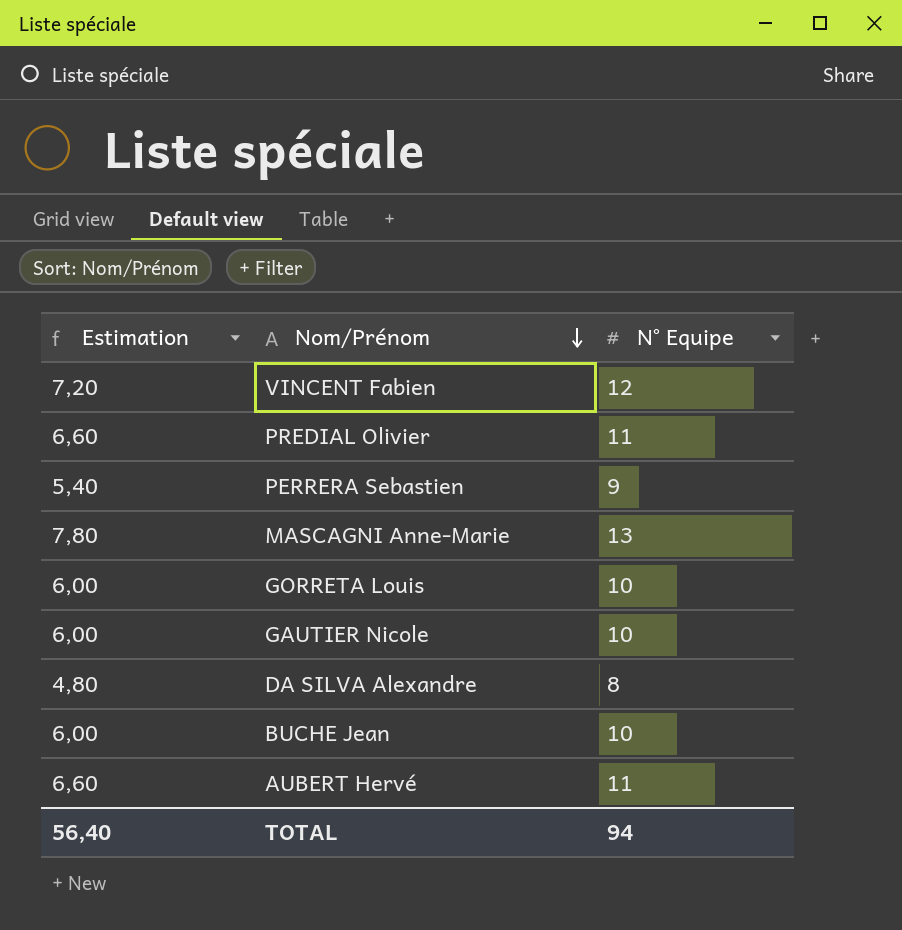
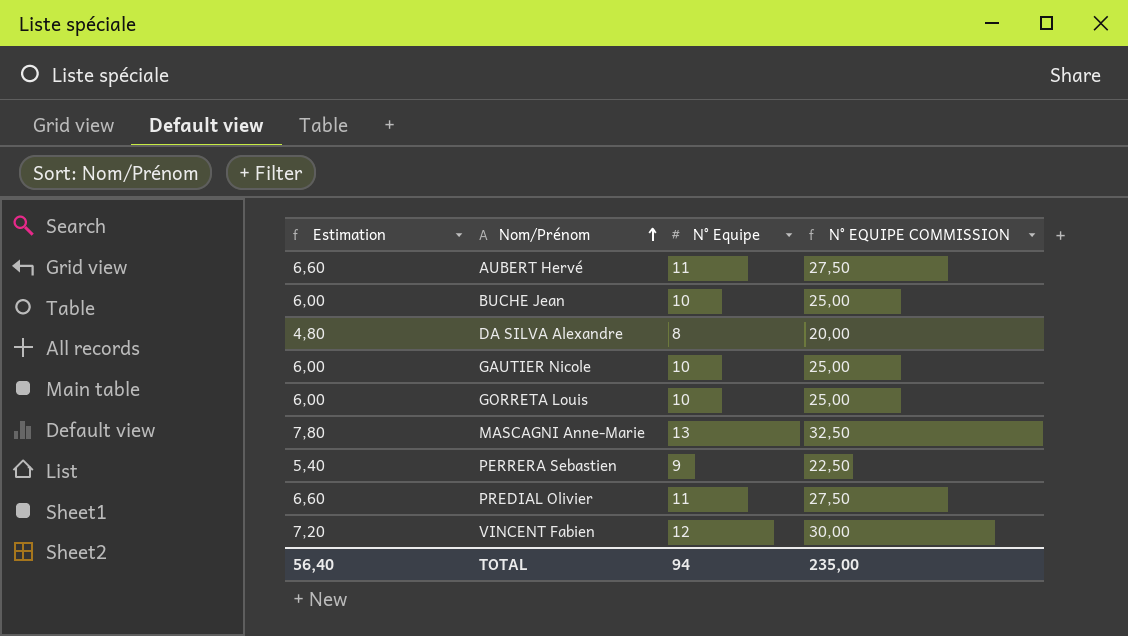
row order: Nom/Prénom descending -> Nom/Prénom ascending
column N° EQUIPE COMMISSION | formula: none -> [N° Equipe] * 2,5

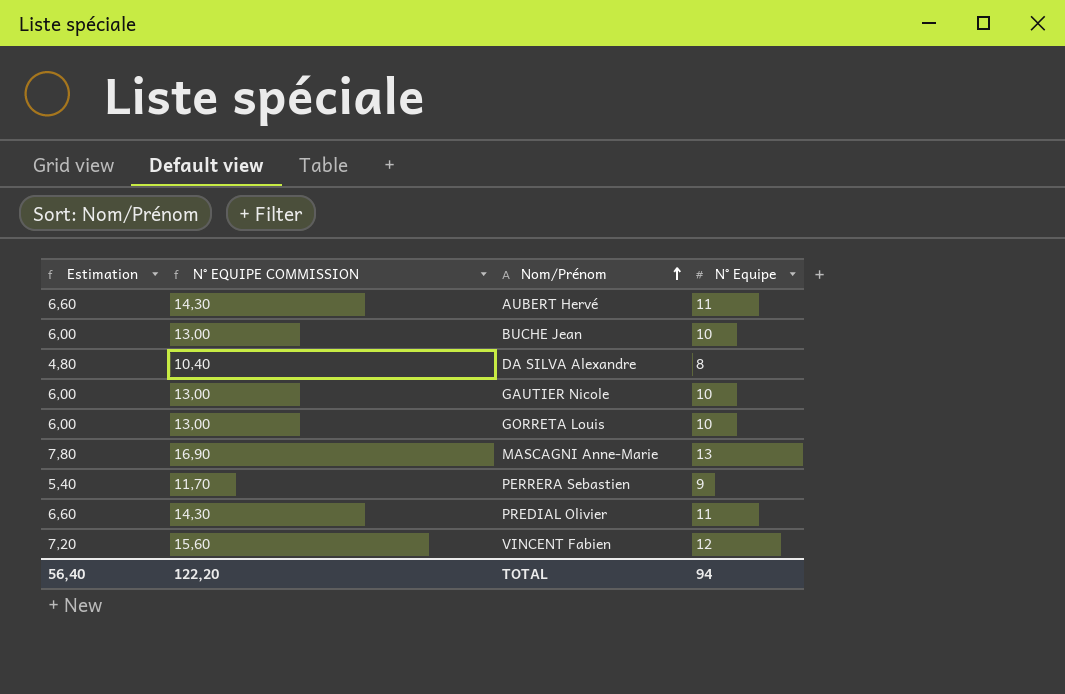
column N° EQUIPE COMMISSION | formula: [N° Equipe] * 2,5 -> [N° Equipe] * 1,3
column N° EQUIPE COMMISSION | position: 4 -> 2
TOTAL | N° EQUIPE COMMISSION: 235,00 -> 122,20

